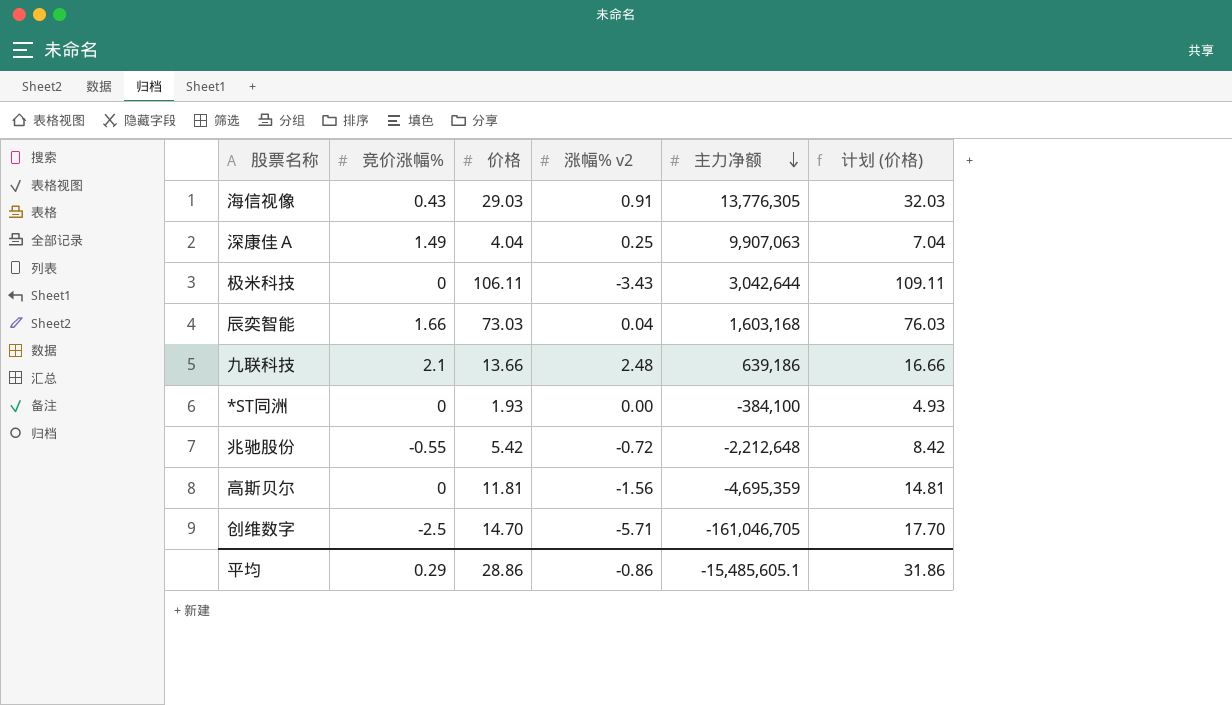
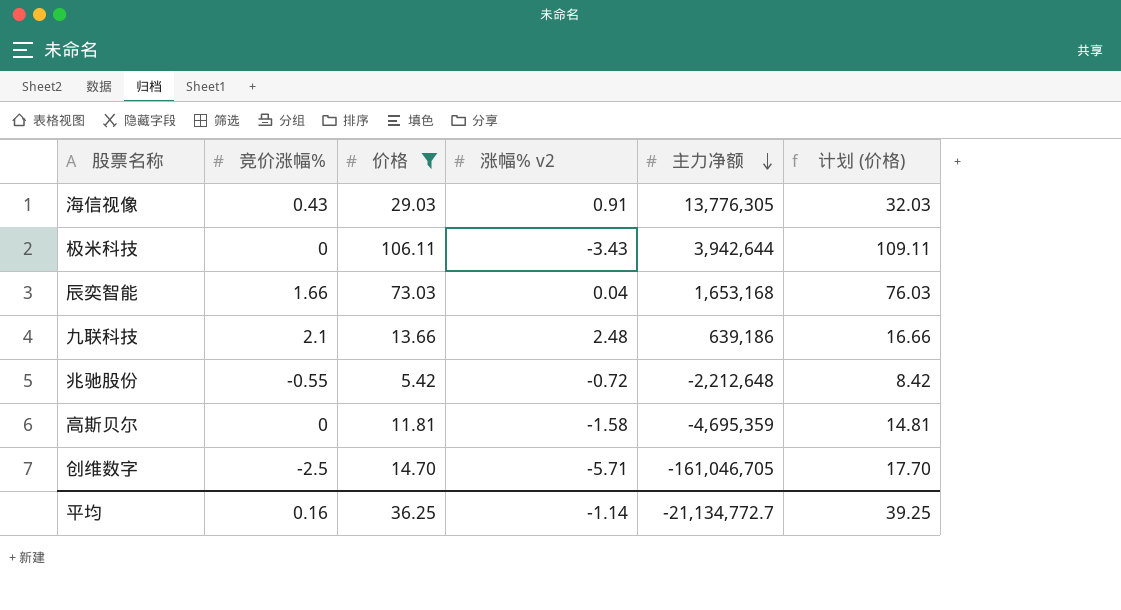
filter: none -> 价格 >= 5.42
极米科技 | 主力净额: 3,042,644 -> 3,942,644
辰奕智能 | 主力净额: 1,603,168 -> 1,653,168
高斯贝尔 | 涨幅% v2: -1.56 -> -1.58
平均 | 竞价涨幅%: 0.29 -> 0.16
平均 | 价格: 28.86 -> 36.25
平均 | 涨幅% v2: -0.86 -> -1.14
平均 | 主力净额: -15,485,605.1 -> -21,134,772.7
平均 | 计划 (价格): 31.86 -> 39.25

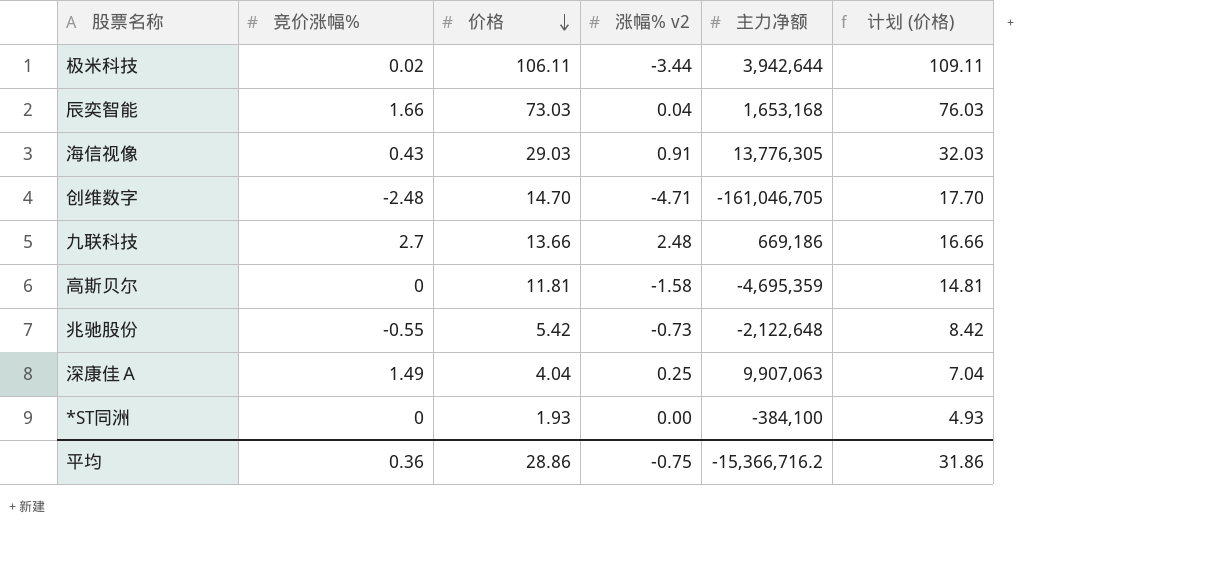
filter: 价格 >= 5.42 -> none
row order: 主力净额 descending -> 价格 descending
极米科技 | 竞价涨幅%: 0 -> 0.02
极米科技 | 涨幅% v2: -3.43 -> -3.44
创维数字 | 竞价涨幅%: -2.5 -> -2.48
创维数字 | 涨幅% v2: -5.71 -> -4.71
九联科技 | 竞价涨幅%: 2.1 -> 2.7
九联科技 | 主力净额: 639,186 -> 669,186
兆驰股份 | 涨幅% v2: -0.72 -> -0.73
兆驰股份 | 主力净额: -2,212,648 -> -2,122,648
平均 | 竞价涨幅%: 0.16 -> 0.36
平均 | 价格: 36.25 -> 28.86
平均 | 涨幅% v2: -1.14 -> -0.75
平均 | 主力净额: -21,134,772.7 -> -15,366,716.2
平均 | 计划 (价格): 39.25 -> 31.86

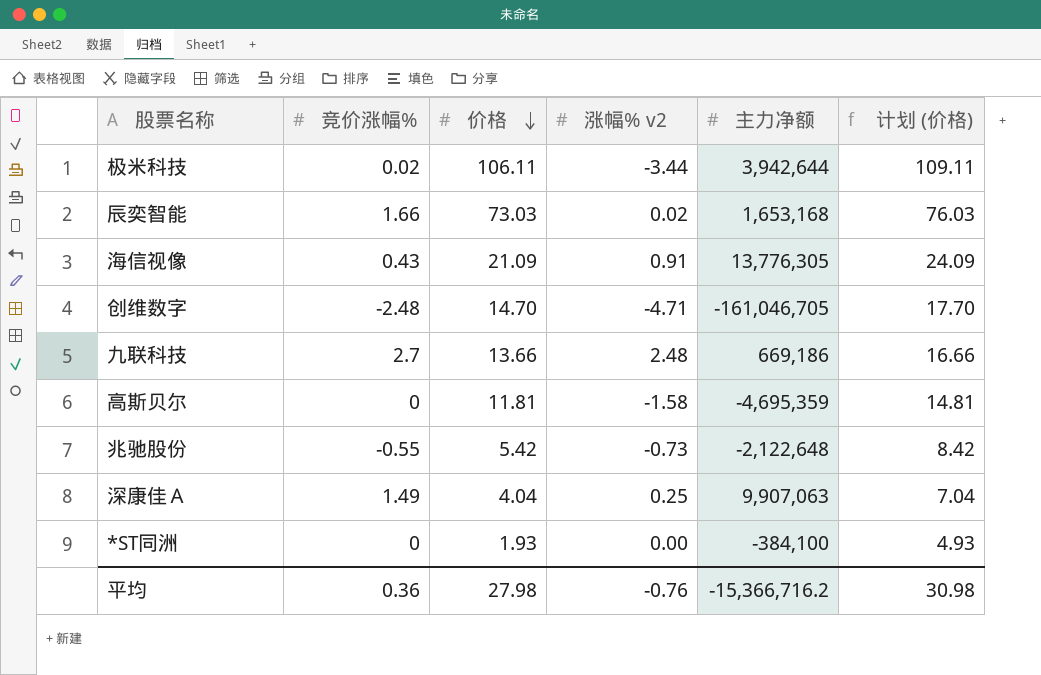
辰奕智能 | 涨幅% v2: 0.04 -> 0.02
海信视像 | 价格: 29.03 -> 21.09
海信视像 | 计划 (价格): 32.03 -> 24.09
平均 | 价格: 28.86 -> 27.98
平均 | 涨幅% v2: -0.75 -> -0.76
平均 | 计划 (价格): 31.86 -> 30.98

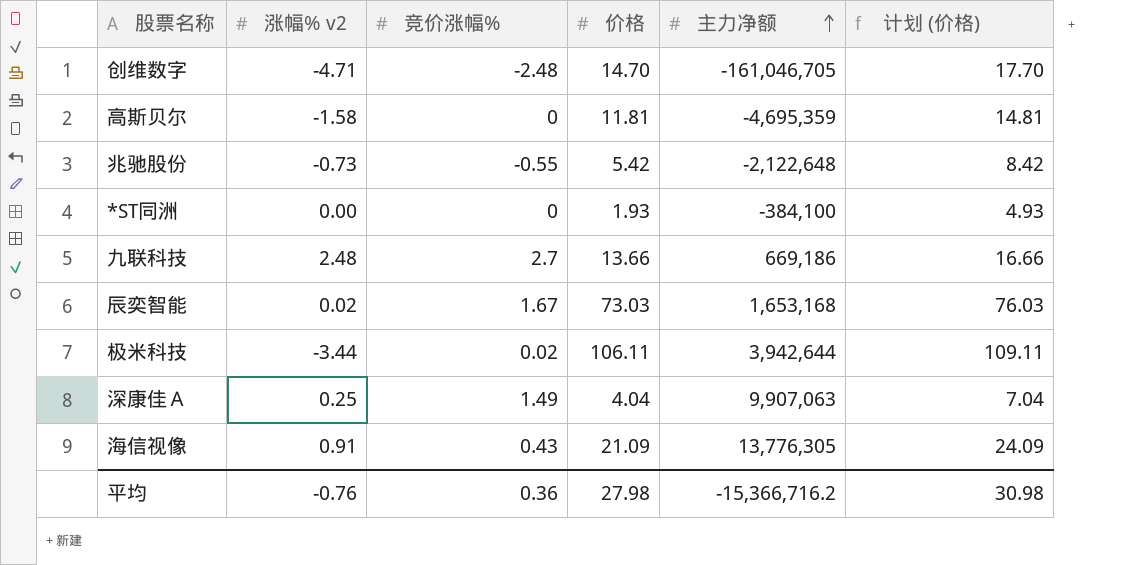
row order: 价格 descending -> 主力净额 ascending
column 涨幅% v2 | position: 4 -> 2
辰奕智能 | 竞价涨幅%: 1.66 -> 1.67

